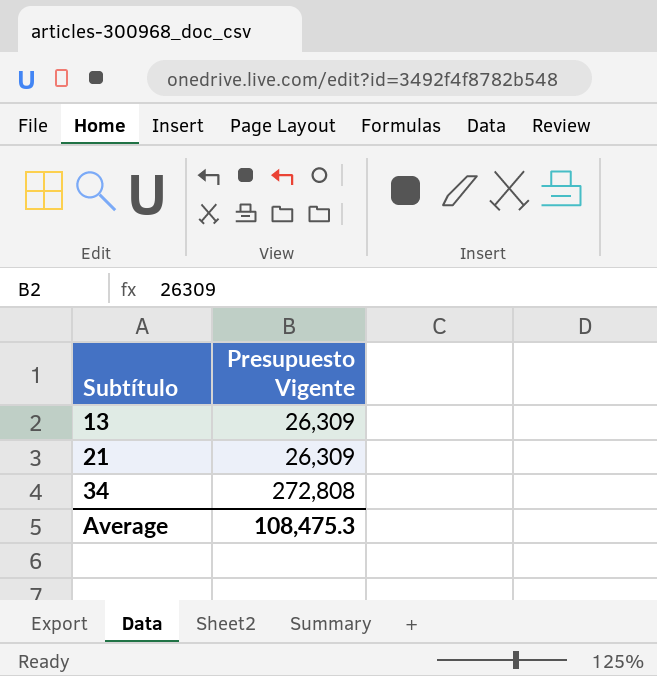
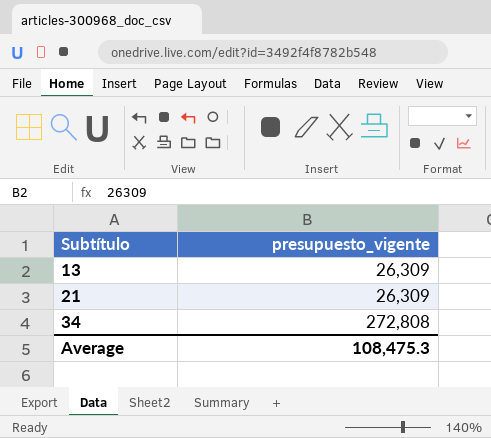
column name: Presupuesto Vigente -> presupuesto_vigente

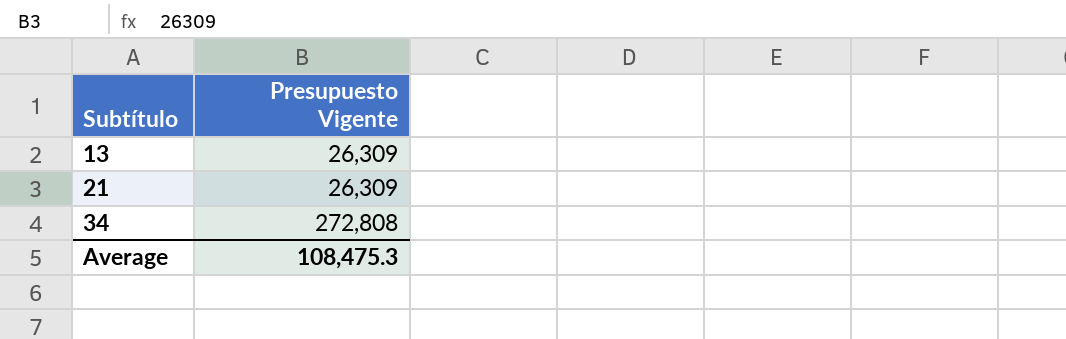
column name: presupuesto_vigente -> Presupuesto Vigente

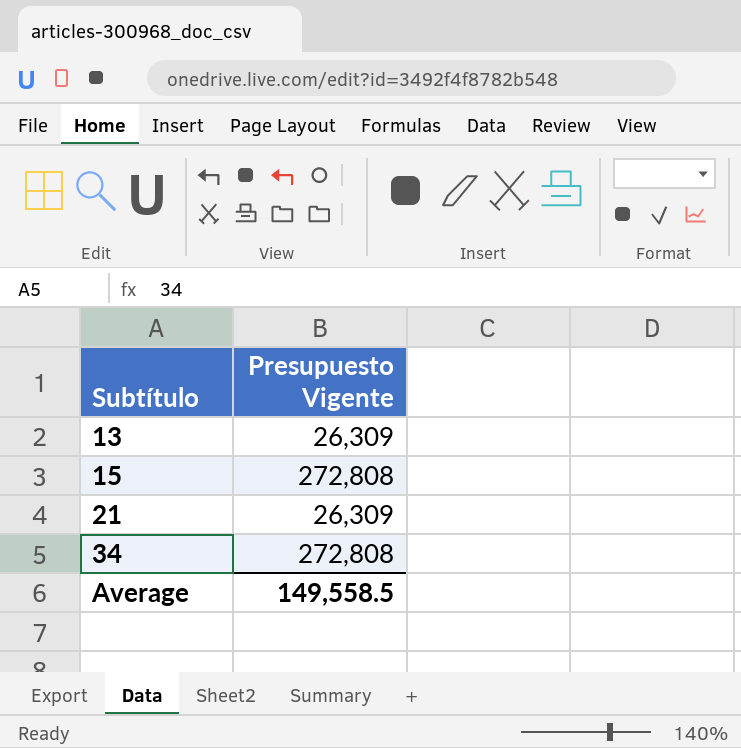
row 15: none -> 272,808
Average | Presupuesto Vigente: 108,475.3 -> 149,558.5

